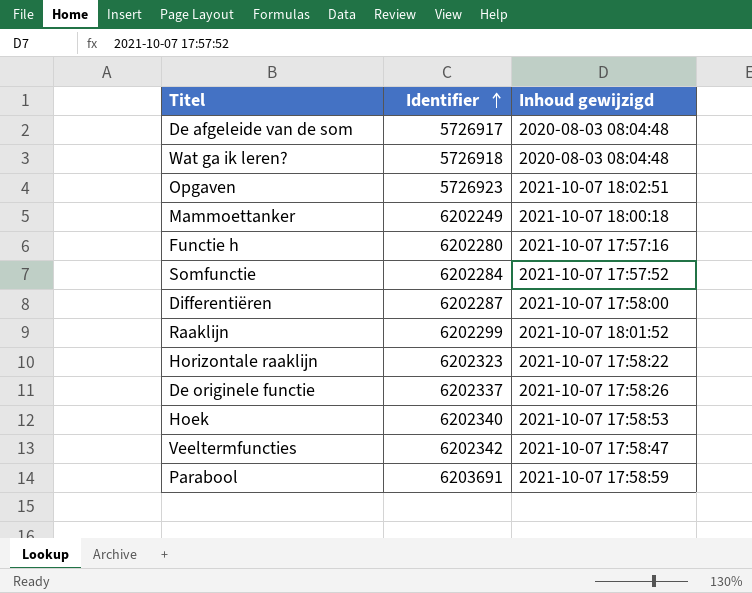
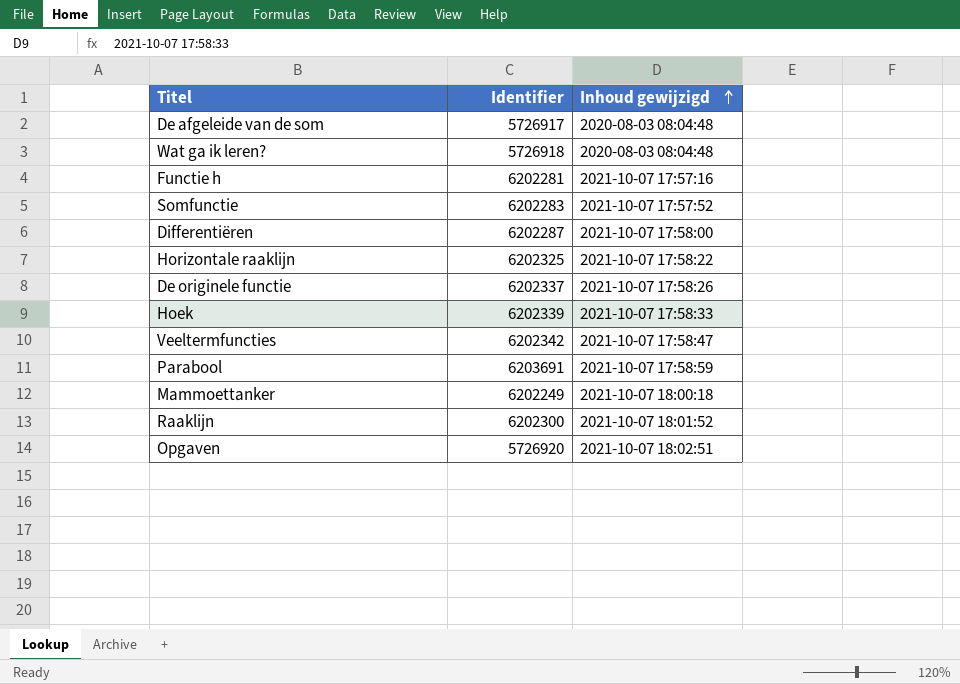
row order: Identifier ascending -> Inhoud gewijzigd ascending
Functie h | Identifier: 6202280 -> 6202281
Somfunctie | Identifier: 6202284 -> 6202283
Horizontale raaklijn | Identifier: 6202323 -> 6202325
Hoek | Identifier: 6202340 -> 6202339
Hoek | Inhoud gewijzigd: 2021-10-07 17:58:53 -> 2021-10-07 17:58:33
Raaklijn | Identifier: 6202299 -> 6202300
Opgaven | Identifier: 5726923 -> 5726920

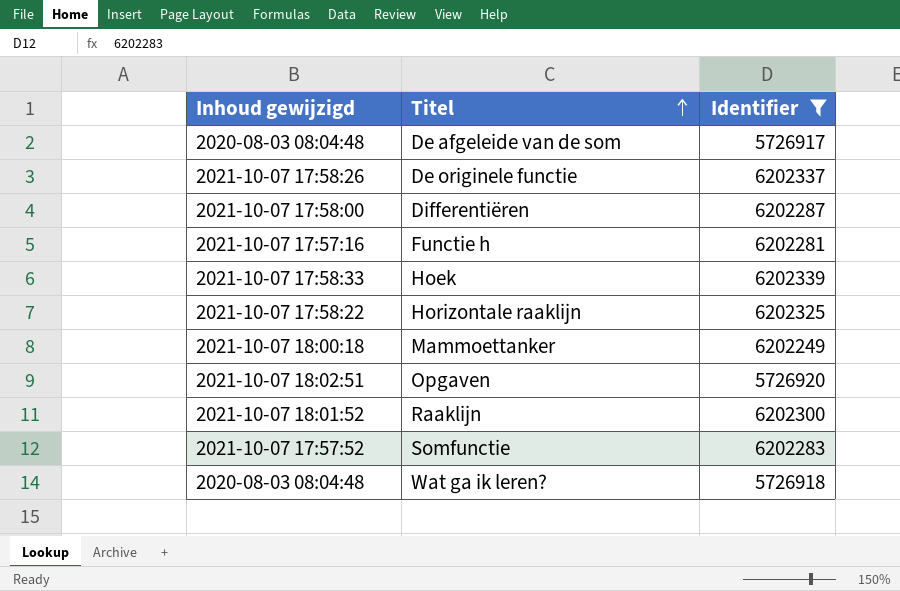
filter: none -> Identifier <= 6202339
row order: Inhoud gewijzigd ascending -> Titel ascending
column Inhoud gewijzigd | position: 3 -> 1

